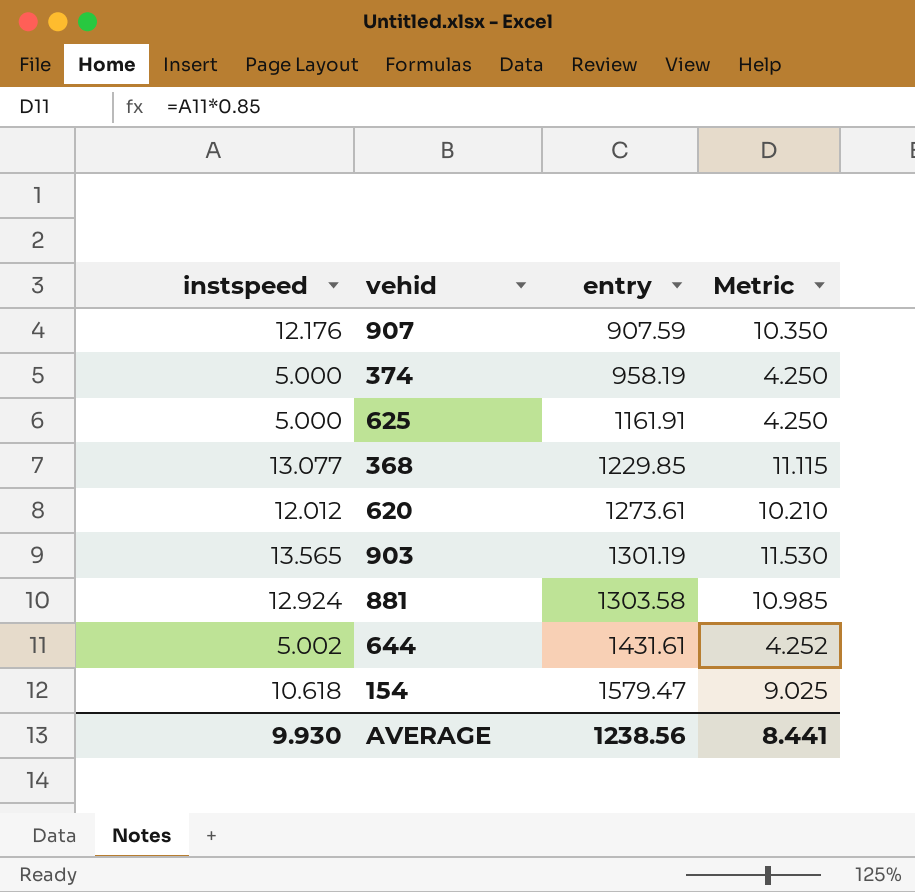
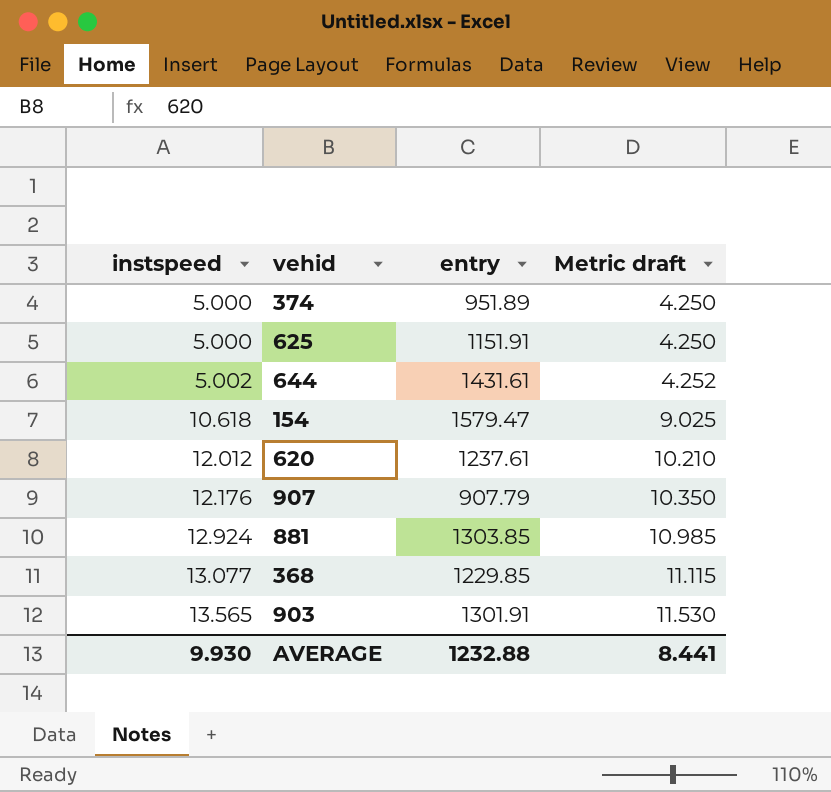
row order: entry ascending -> instspeed ascending
column name: Metric -> Metric draft
374 | entry: 958.19 -> 951.89
625 | entry: 1161.91 -> 1151.91
620 | entry: 1273.61 -> 1237.61
907 | entry: 907.59 -> 907.79
881 | entry: 1303.58 -> 1303.85
903 | entry: 1301.19 -> 1301.91
AVERAGE | entry: 1238.56 -> 1232.88

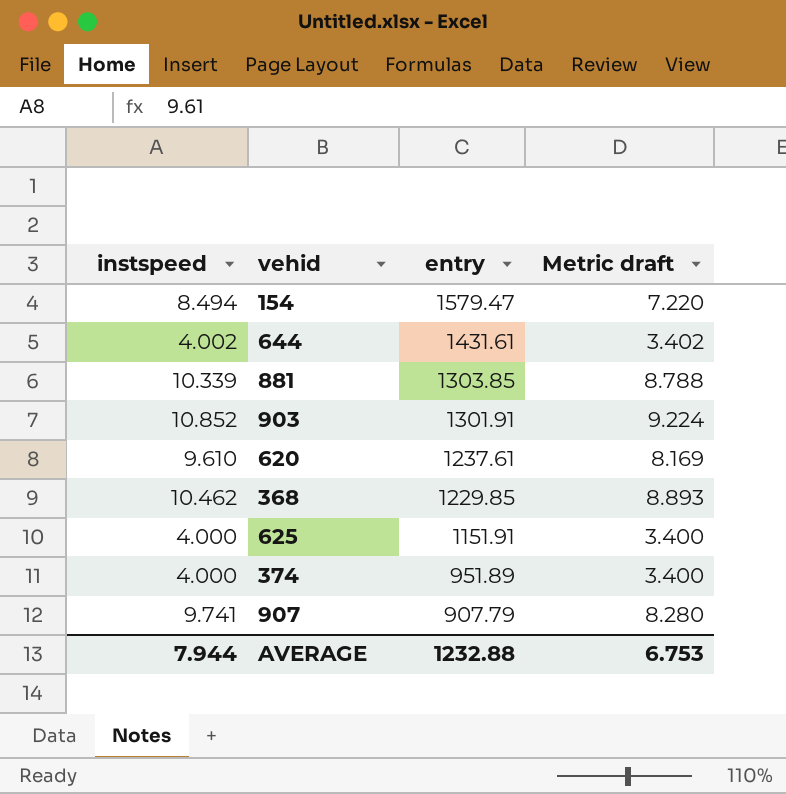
row order: instspeed ascending -> entry descending
154 | instspeed: 10.618 -> 8.494
154 | Metric draft: 9.025 -> 7.220
644 | instspeed: 5.002 -> 4.002
644 | Metric draft: 4.252 -> 3.402
881 | instspeed: 12.924 -> 10.339
881 | Metric draft: 10.985 -> 8.788
903 | instspeed: 13.565 -> 10.852
903 | Metric draft: 11.530 -> 9.224
620 | instspeed: 12.012 -> 9.610
620 | Metric draft: 10.210 -> 8.169
368 | instspeed: 13.077 -> 10.462
368 | Metric draft: 11.115 -> 8.893
625 | instspeed: 5.000 -> 4.000
625 | Metric draft: 4.250 -> 3.400
374 | instspeed: 5.000 -> 4.000
374 | Metric draft: 4.250 -> 3.400
907 | instspeed: 12.176 -> 9.741
907 | Metric draft: 10.350 -> 8.280
AVERAGE | instspeed: 9.930 -> 7.944
AVERAGE | Metric draft: 8.441 -> 6.753

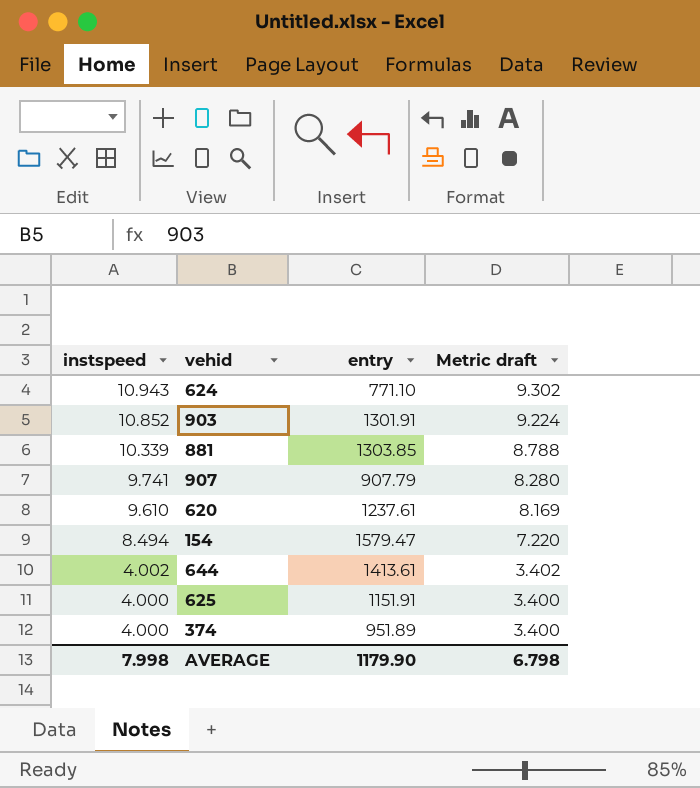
row order: entry descending -> instspeed descending
row 368: 10.462 | 1229.85 | 8.893 -> none
row 624: none -> 10.943 | 771.10 | 9.302
644 | entry: 1431.61 -> 1413.61
AVERAGE | instspeed: 7.944 -> 7.998
AVERAGE | entry: 1232.88 -> 1179.90
AVERAGE | Metric draft: 6.753 -> 6.798

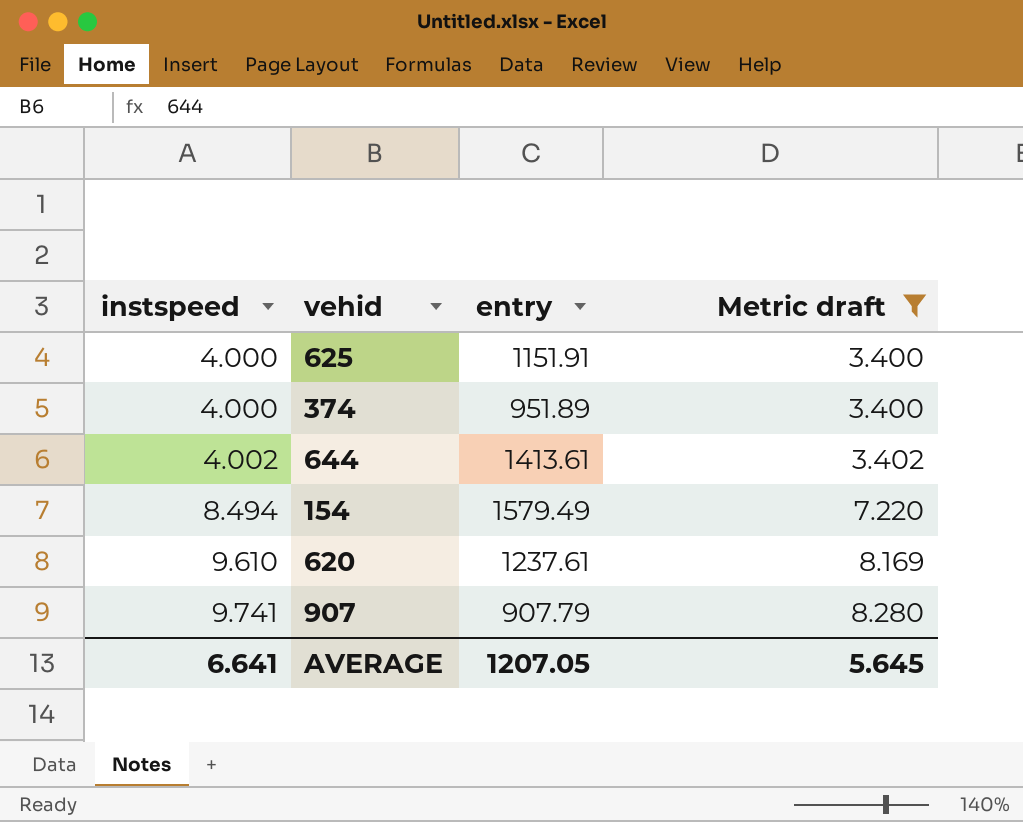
filter: none -> Metric draft <= 8.280
row order: instspeed descending -> instspeed ascending
154 | entry: 1579.47 -> 1579.49
AVERAGE | instspeed: 7.998 -> 6.641
AVERAGE | entry: 1179.90 -> 1207.05
AVERAGE | Metric draft: 6.798 -> 5.645

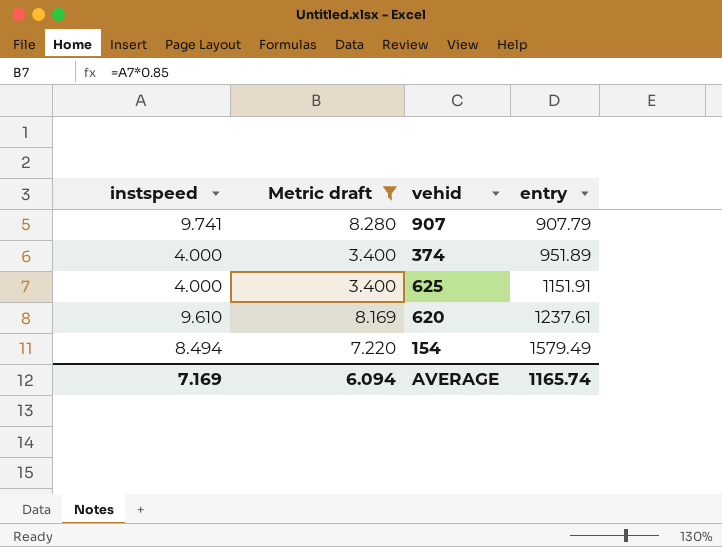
row order: instspeed ascending -> entry ascending
column Metric draft | position: 4 -> 2
row 644: 4.002 | 1413.61 | 3.402 -> none
AVERAGE | instspeed: 6.641 -> 7.169
AVERAGE | Metric draft: 5.645 -> 6.094
AVERAGE | entry: 1207.05 -> 1165.74

